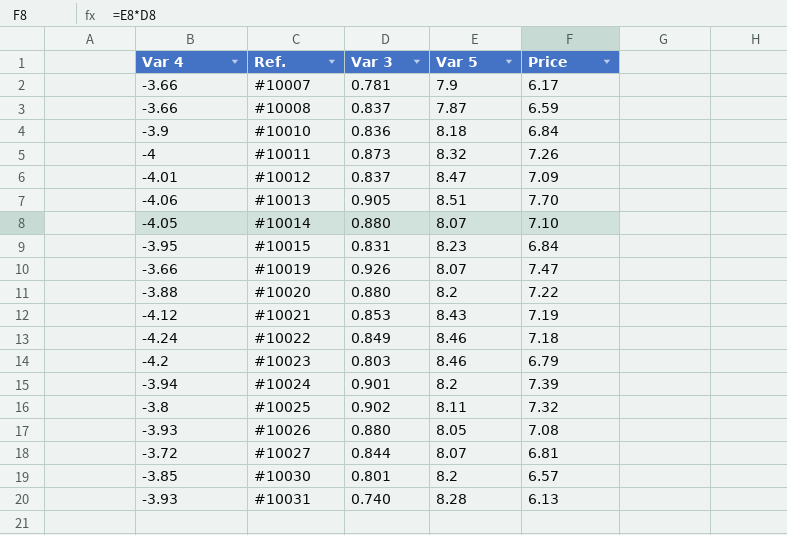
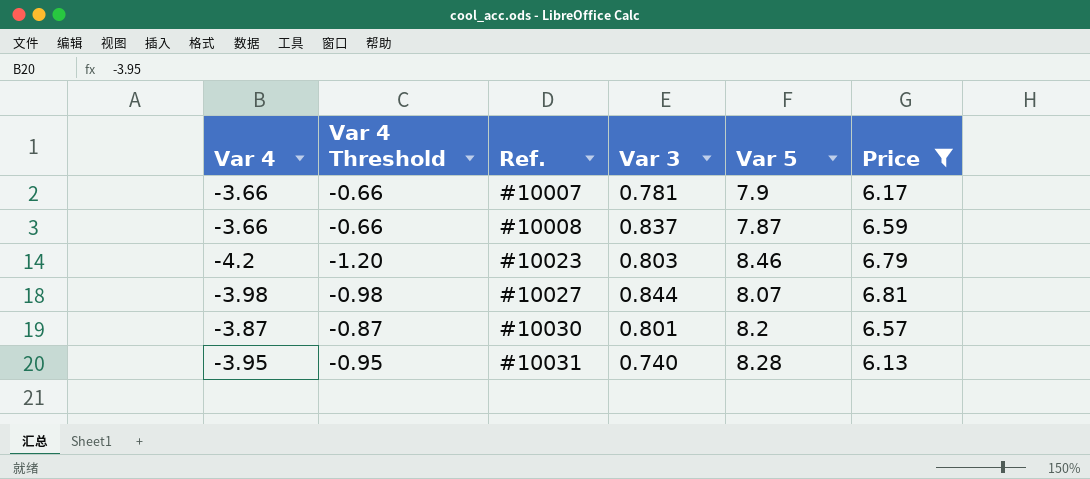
filter: none -> Price <= 6.81
column Var 4 Threshold | formula: none -> [Var 4] + 3
#10027 | Var 4: -3.72 -> -3.98
#10030 | Var 4: -3.85 -> -3.87
#10031 | Var 4: -3.93 -> -3.95

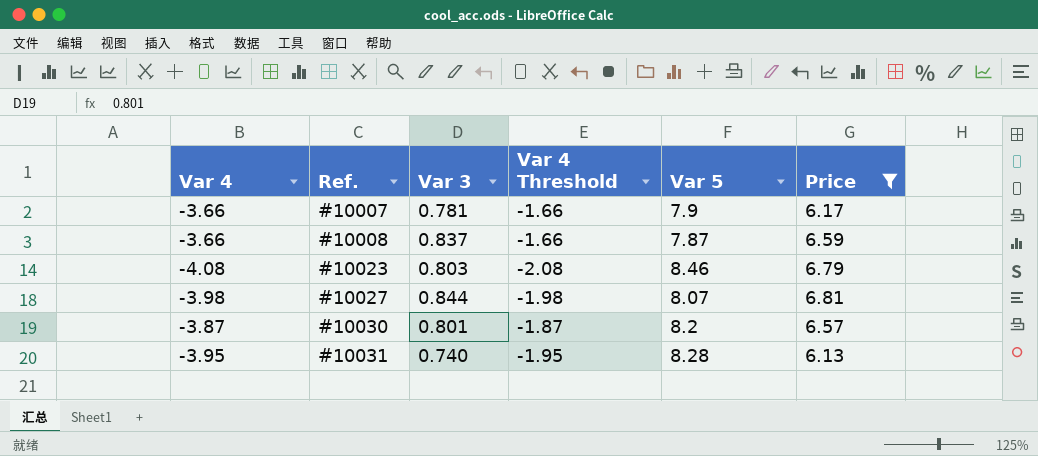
column Var 4 Threshold | formula: [Var 4] + 3 -> [Var 4] + 2
column Var 4 Threshold | position: 2 -> 4
#10023 | Var 4: -4.2 -> -4.08

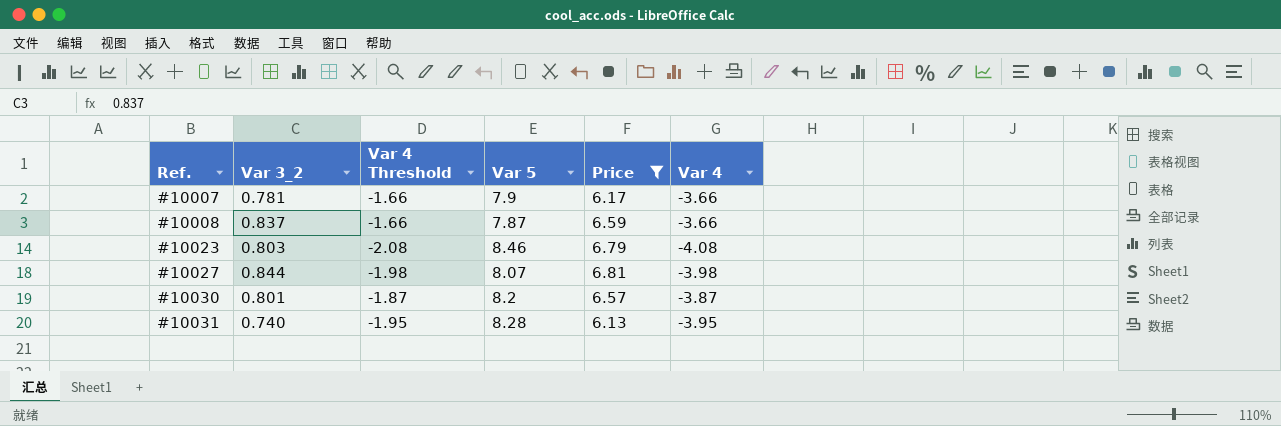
column name: Var 3 -> Var 3_2
column Var 4 | position: 1 -> 6

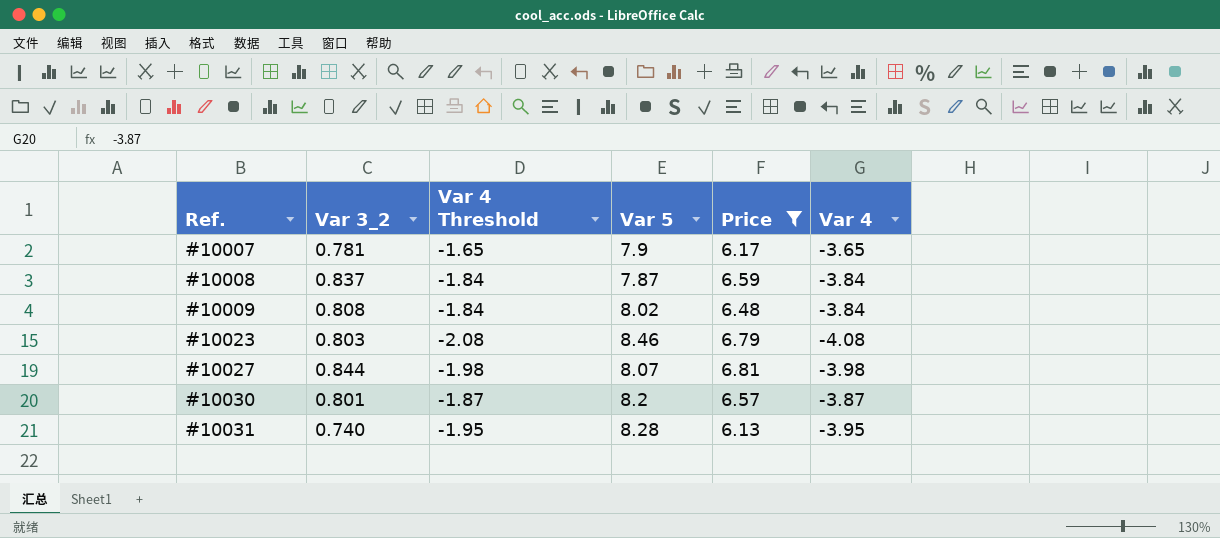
#10007 | Var 4 Threshold: -1.66 -> -1.65
#10007 | Var 4: -3.66 -> -3.65
#10008 | Var 4 Threshold: -1.66 -> -1.84
#10008 | Var 4: -3.66 -> -3.84
row #10009: none -> 0.808 | -1.84 | 8.02 | 6.48 | -3.84

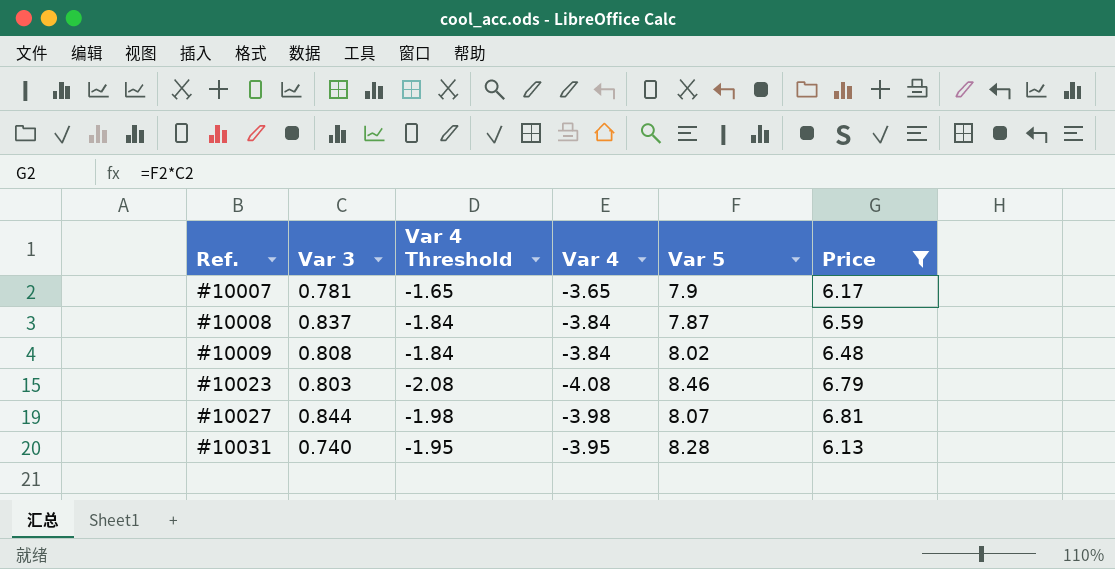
column name: Var 3_2 -> Var 3
column Var 4 | position: 6 -> 4
row #10030: 0.801 | -1.87 | 8.2 | 6.57 | -3.87 -> none

